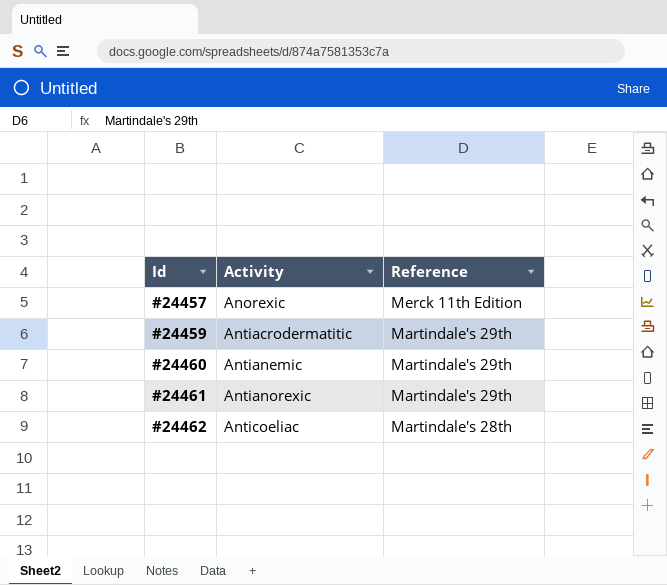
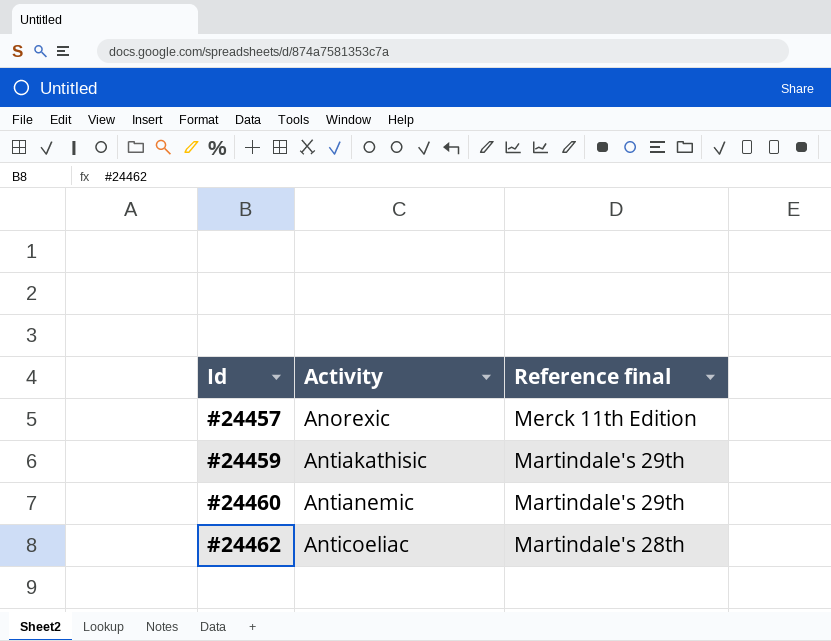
column name: Reference -> Reference final
row #24461: Antianorexic | Martindale's 29th -> none
#24459 | Activity: Antiacrodermatitic -> Antiakathisic

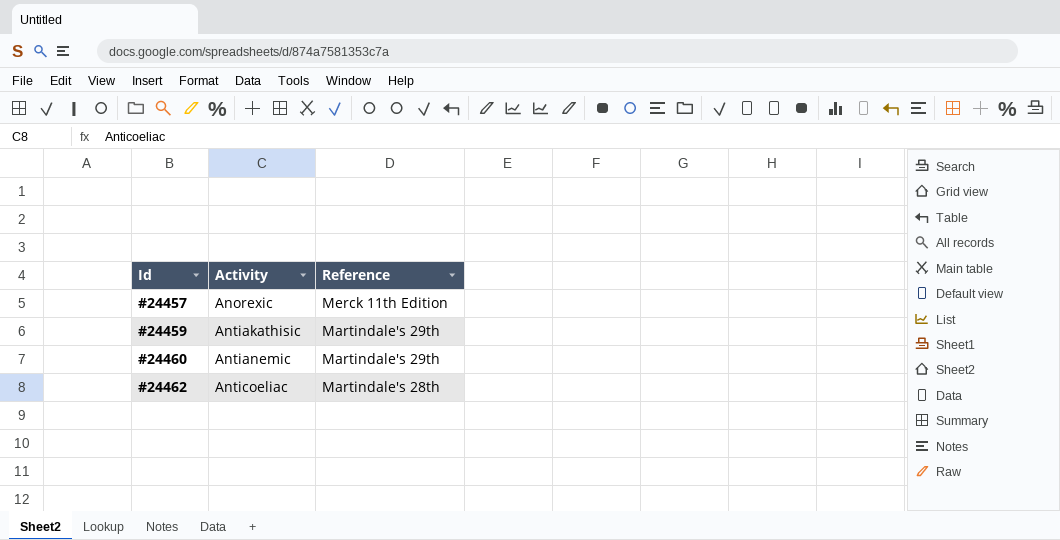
column name: Reference final -> Reference

